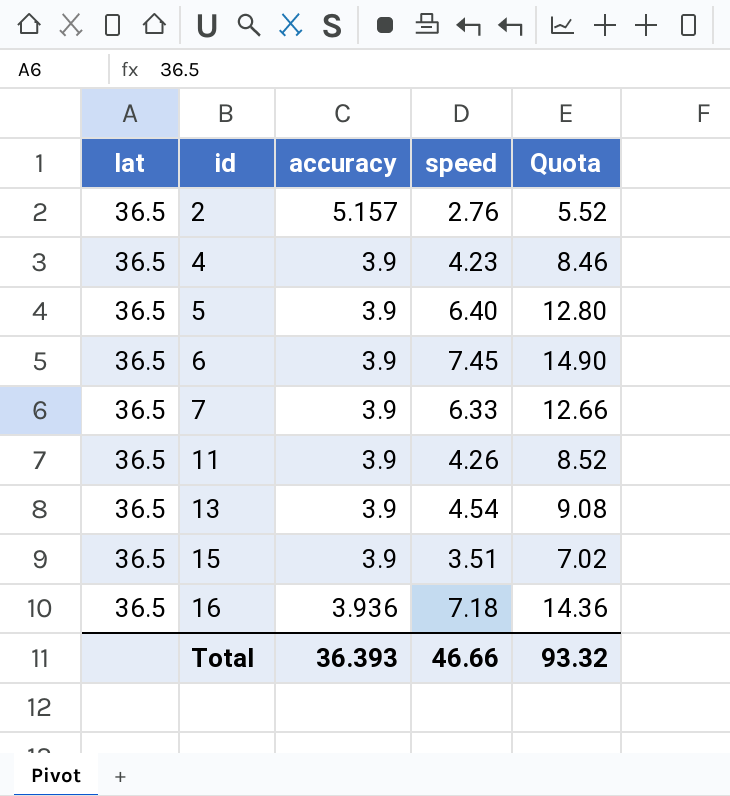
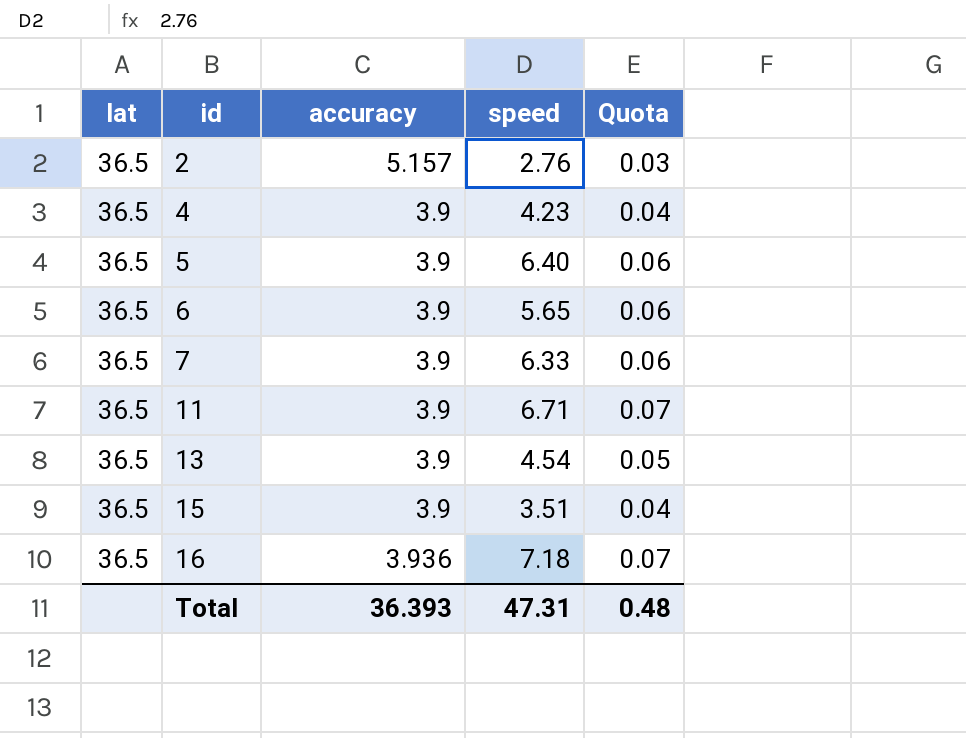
column Quota | formula: [speed] * 2 -> [speed] * 0.01
6 | speed: 7.45 -> 5.65
11 | speed: 4.26 -> 6.71
Total | speed: 46.66 -> 47.31
Total | Quota: 93.32 -> 0.48

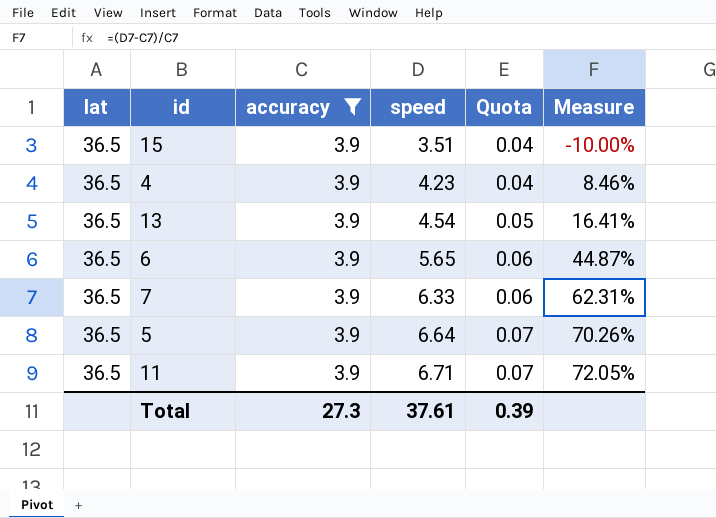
filter: none -> accuracy = 3.9
row order: id ascending -> speed ascending
column Measure | formula: none -> ([speed] - [accuracy]) / [accuracy]
5 | speed: 6.40 -> 6.64
5 | Quota: 0.06 -> 0.07
Total | accuracy: 36.393 -> 27.3
Total | speed: 47.31 -> 37.61
Total | Quota: 0.48 -> 0.39

